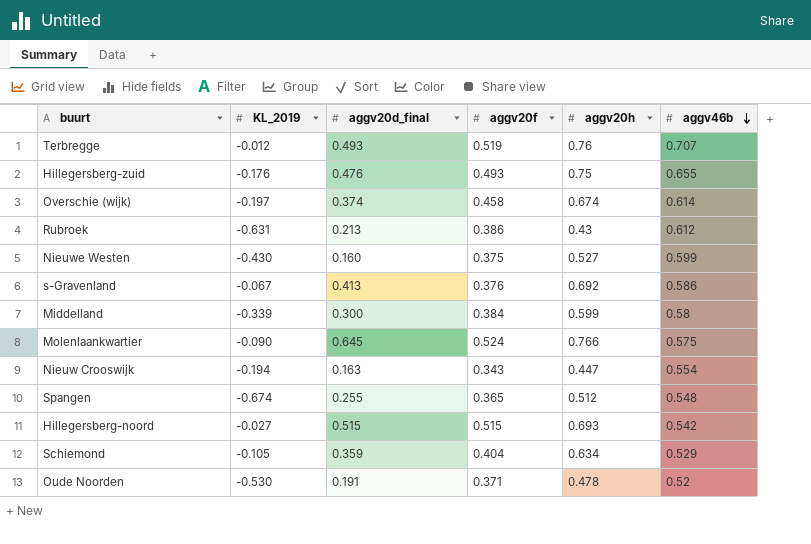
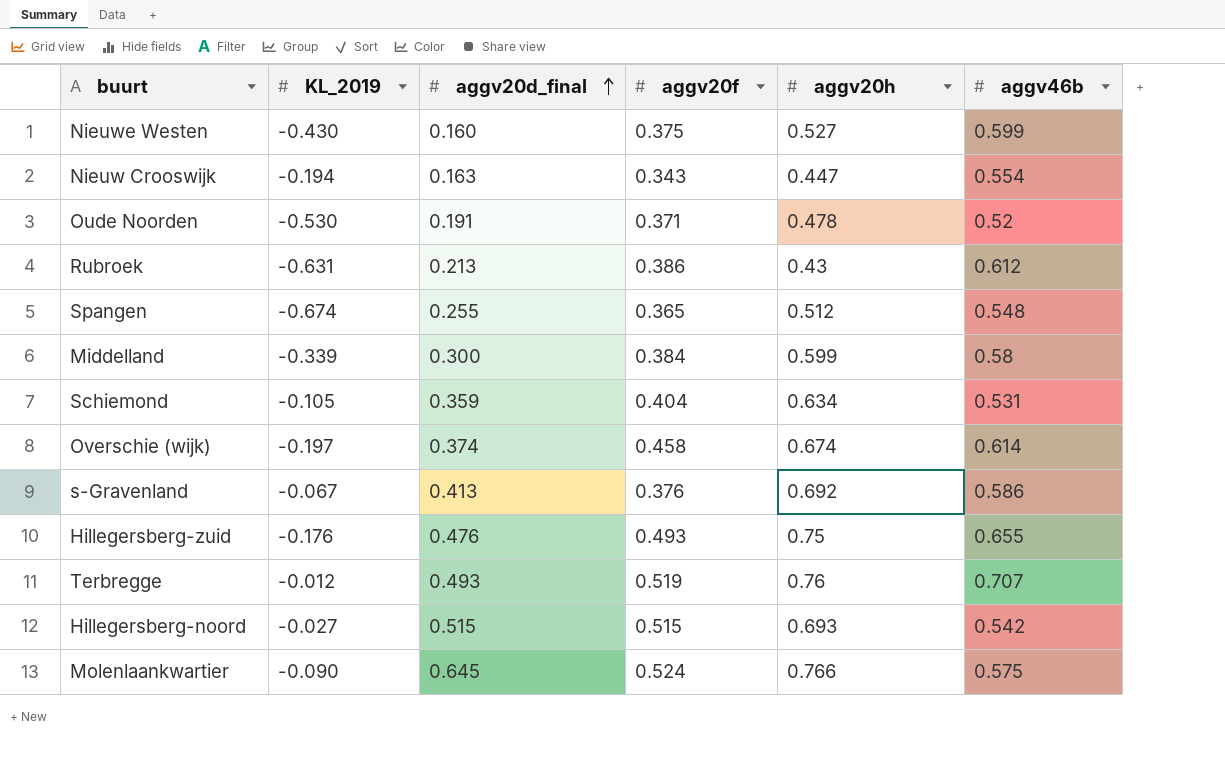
row order: aggv46b descending -> aggv20d_final ascending
Schiemond | aggv46b: 0.529 -> 0.531

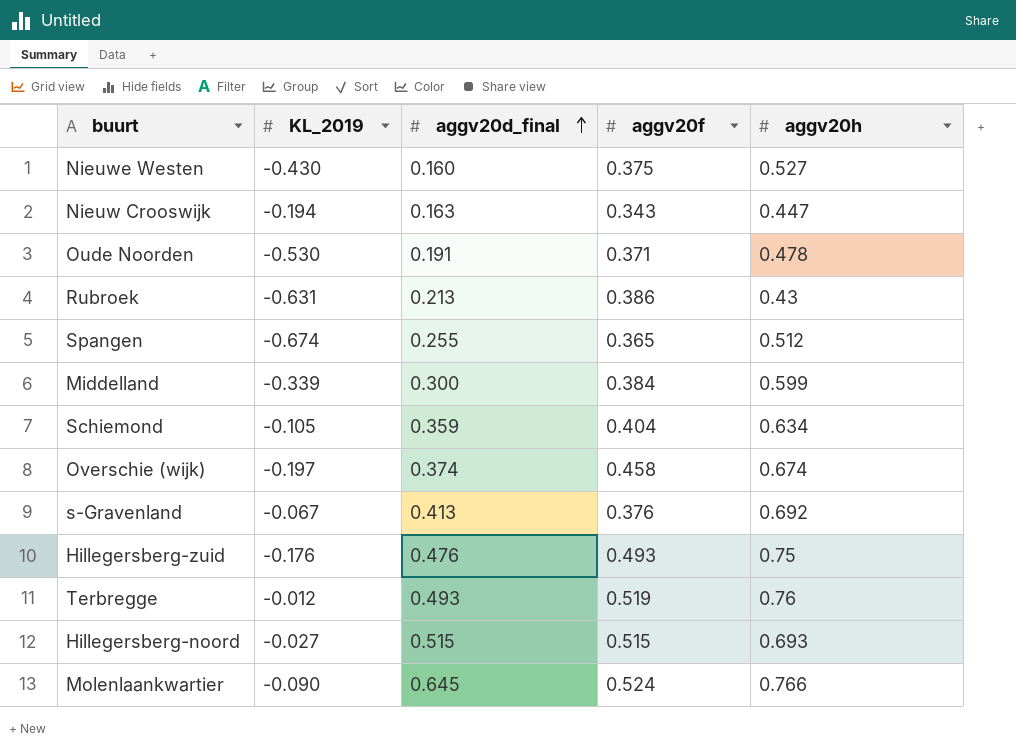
column aggv46b | position: 6 -> none

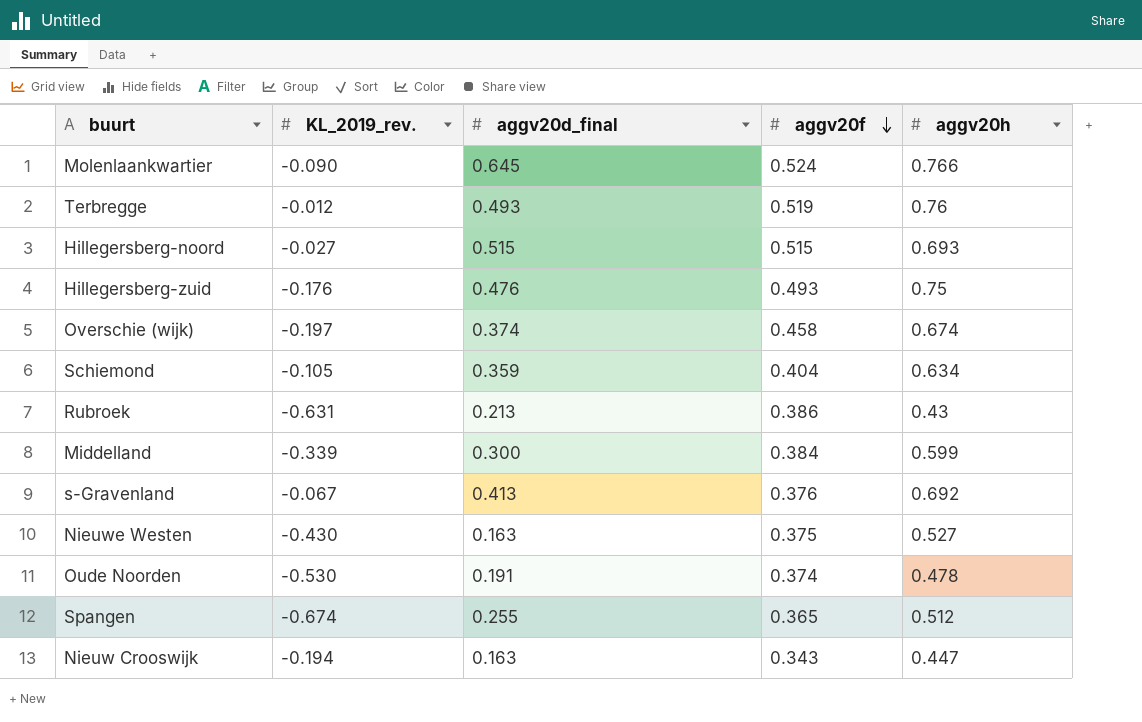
row order: aggv20d_final ascending -> aggv20f descending
column name: KL_2019 -> KL_2019_rev.
Nieuwe Westen | aggv20d_final: 0.160 -> 0.163
Oude Noorden | aggv20f: 0.371 -> 0.374

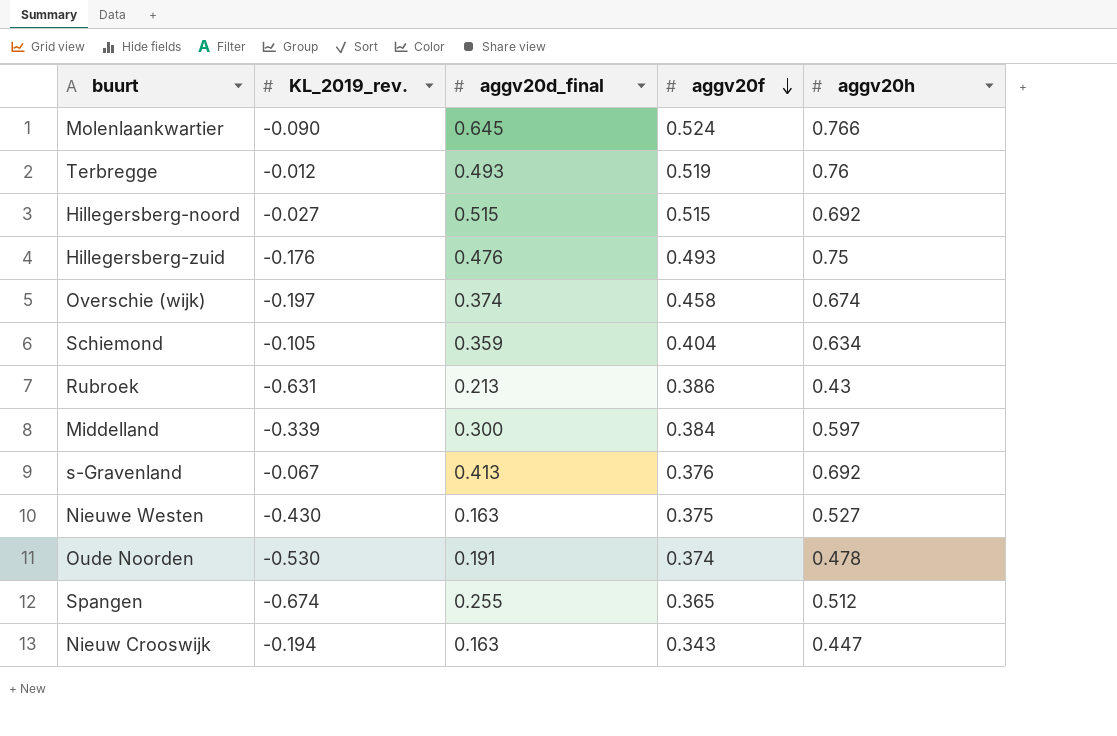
Hillegersberg-noord | aggv20h: 0.693 -> 0.692
Middelland | aggv20h: 0.599 -> 0.597

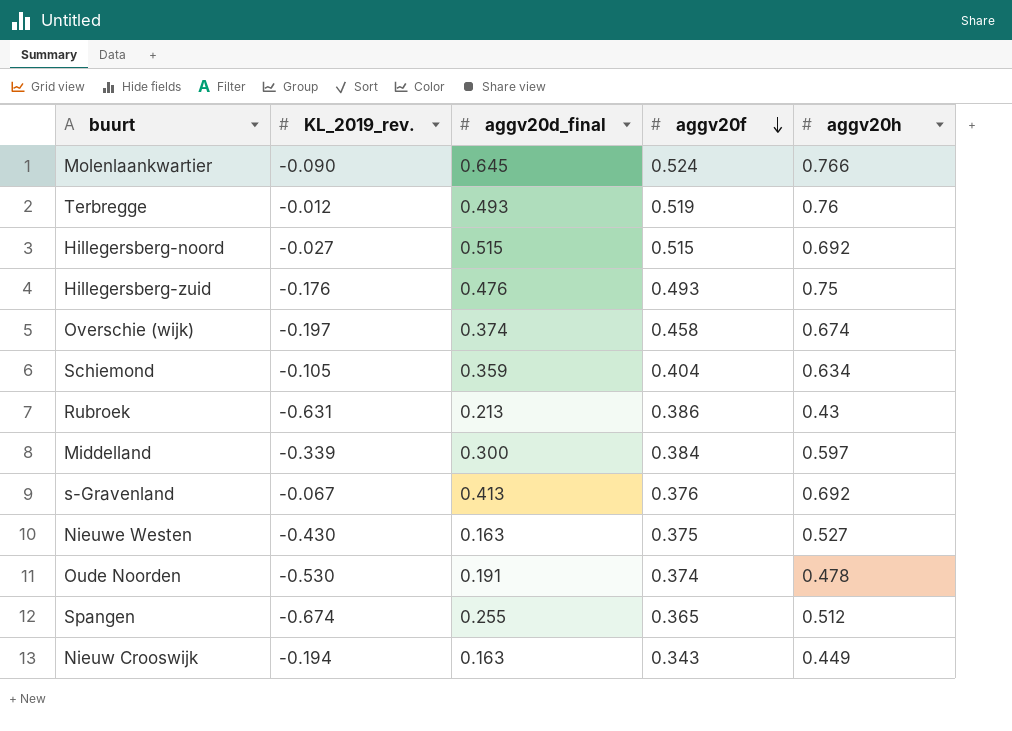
Nieuw Crooswijk | aggv20h: 0.447 -> 0.449

